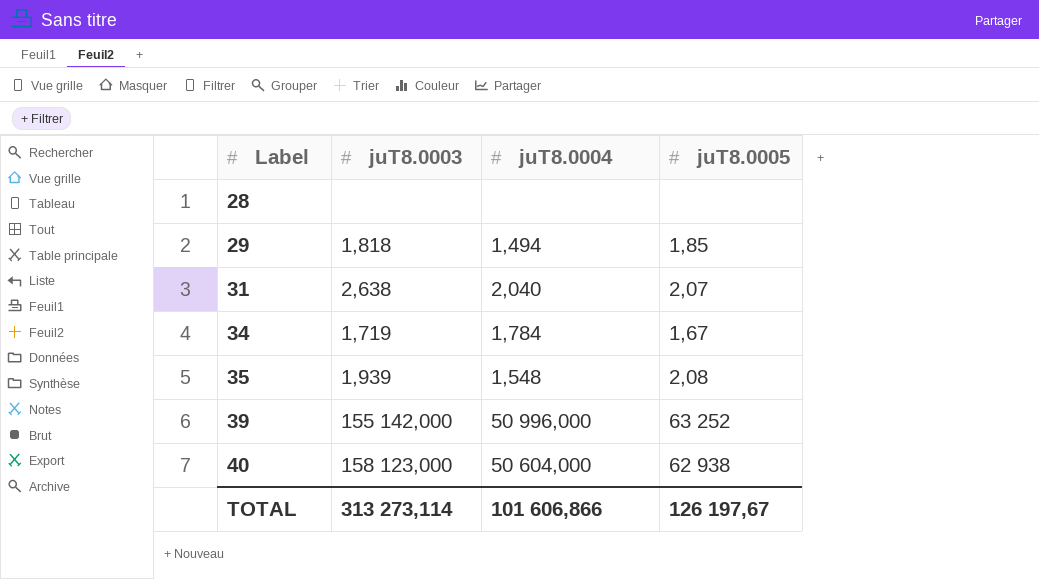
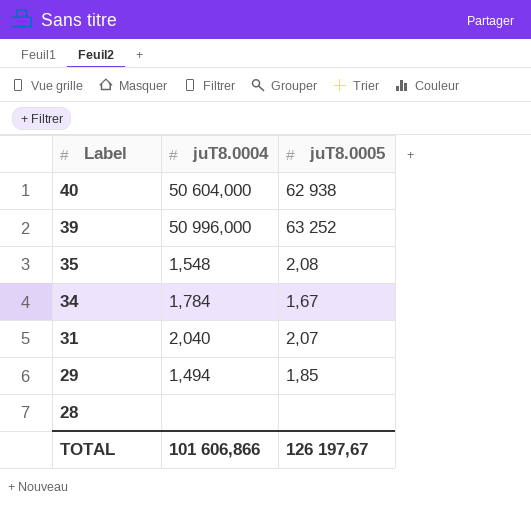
row order: Label ascending -> Label descending
column juT8.0003 | position: 2 -> none

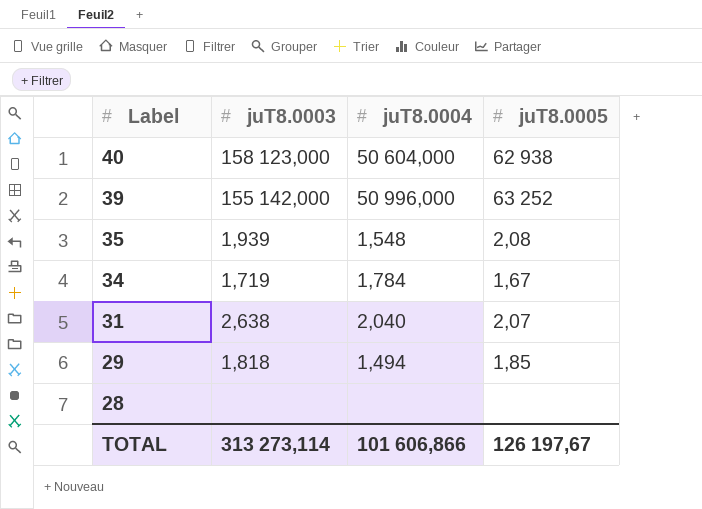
column juT8.0003 | position: none -> 2

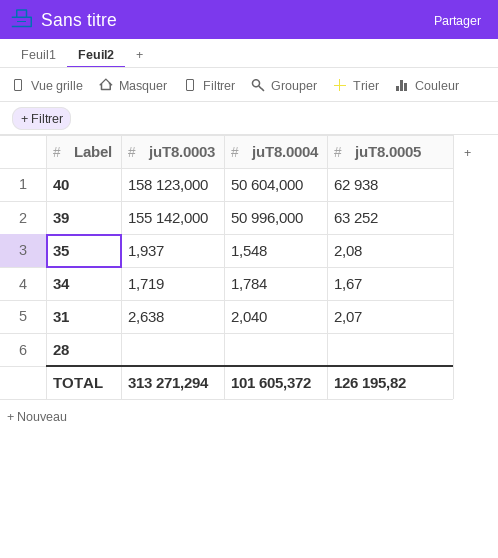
row 29: 1,818 | 1,494 | 1,85 -> none
35 | juT8.0003: 1,939 -> 1,937
TOTAL | juT8.0003: 313 273,114 -> 313 271,294
TOTAL | juT8.0004: 101 606,866 -> 101 605,372
TOTAL | juT8.0005: 126 197,67 -> 126 195,82

